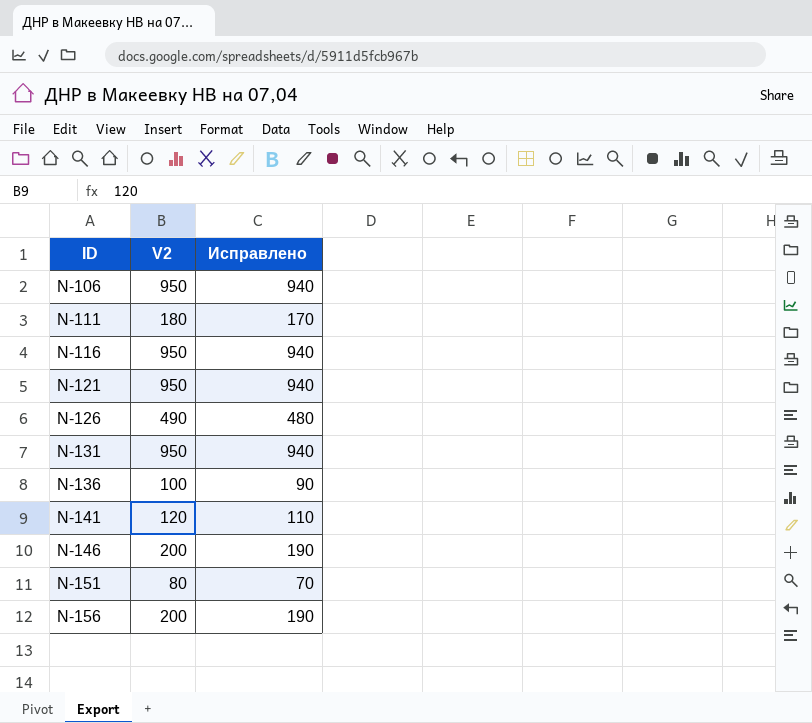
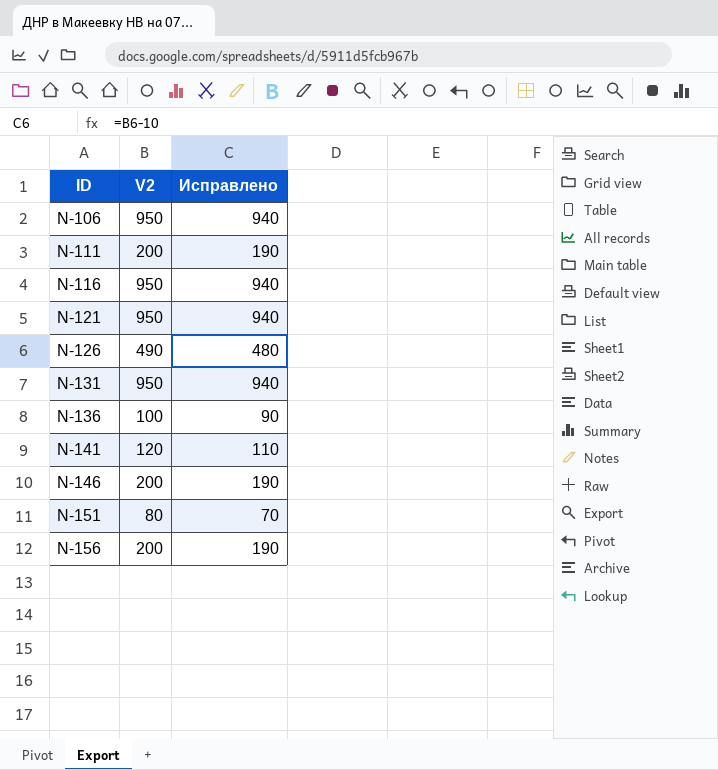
N-111 | V2: 180 -> 200
N-111 | Исправлено: 170 -> 190

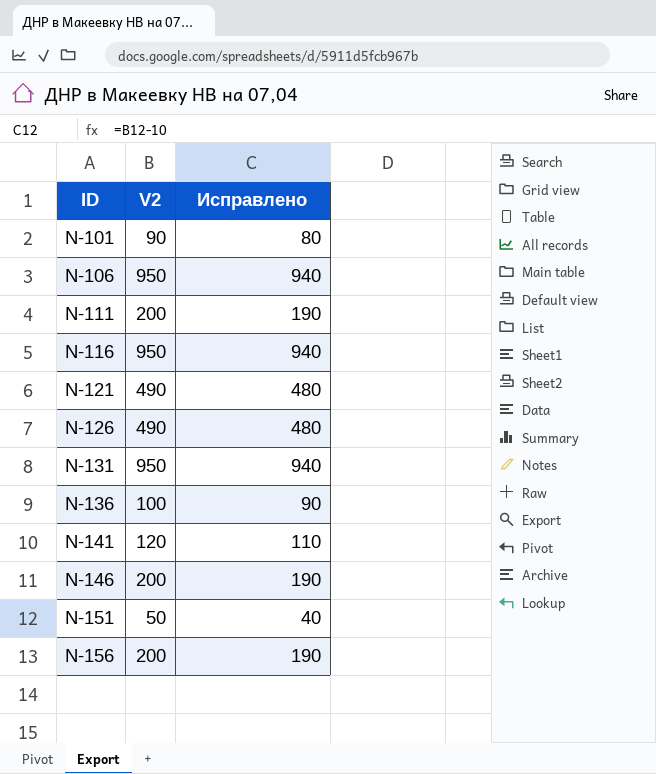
row N-101: none -> 90 | 80
N-121 | V2: 950 -> 490
N-121 | Исправлено: 940 -> 480
N-151 | V2: 80 -> 50
N-151 | Исправлено: 70 -> 40

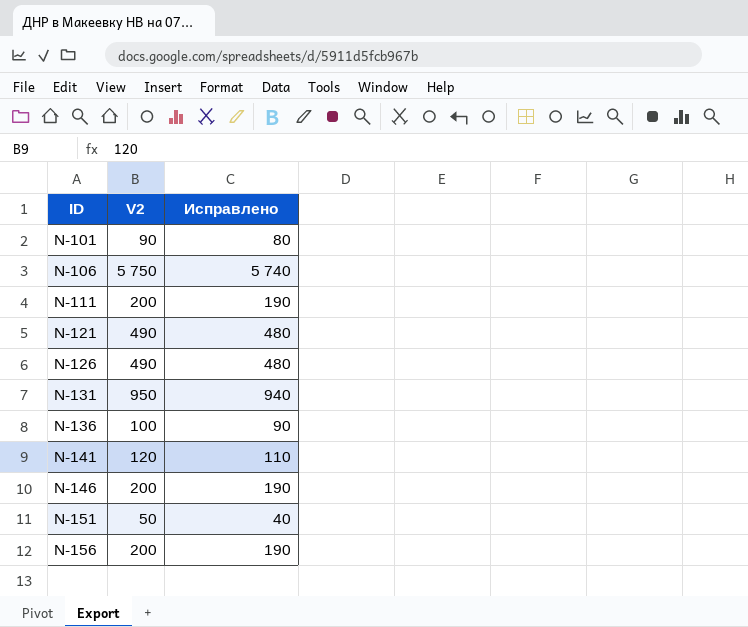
row N-116: 950 | 940 -> none
N-106 | V2: 950 -> 5 750
N-106 | Исправлено: 940 -> 5 740

